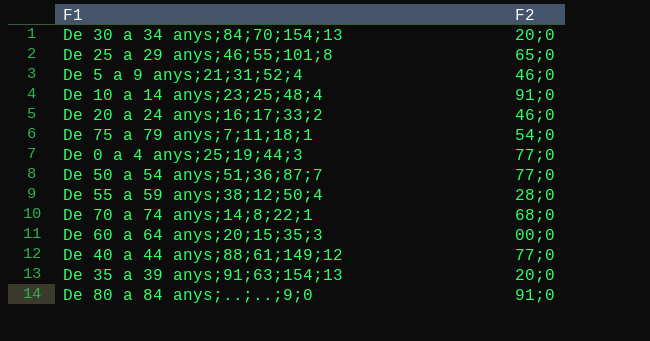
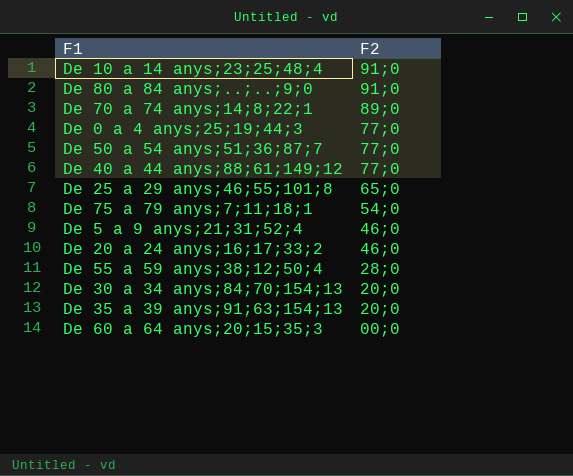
row order: none -> F2 descending
De 70 a 74 anys;14;8;22;1 | F2: 68;0 -> 89;0

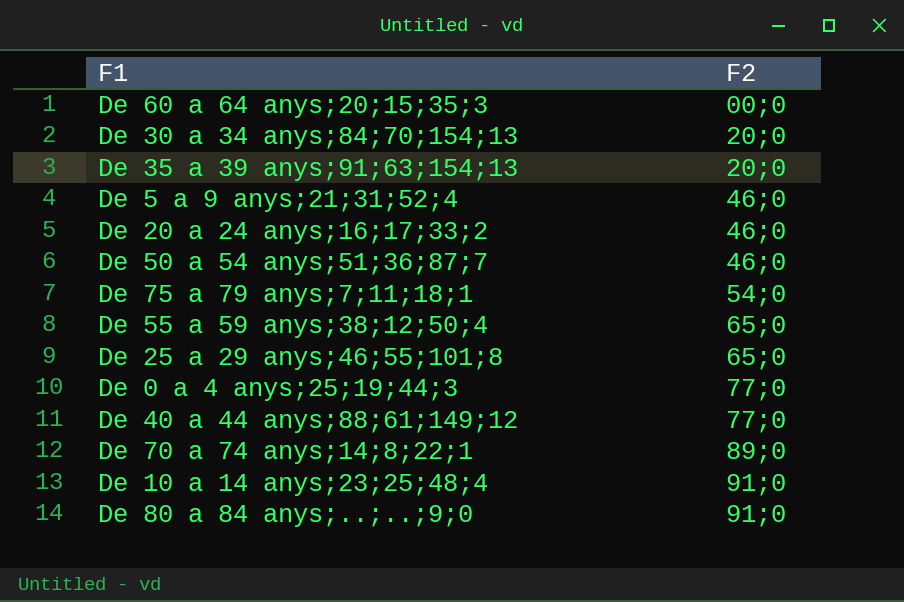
row order: F2 descending -> F2 ascending
De 50 a 54 anys;51;36;87;7 | F2: 77;0 -> 46;0
De 55 a 59 anys;38;12;50;4 | F2: 28;0 -> 65;0

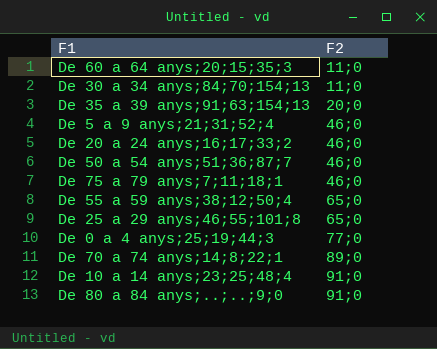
row De 40 a 44 anys;88;61;149;12: 77;0 -> none
De 60 a 64 anys;20;15;35;3 | F2: 00;0 -> 11;0
De 30 a 34 anys;84;70;154;13 | F2: 20;0 -> 11;0
De 75 a 79 anys;7;11;18;1 | F2: 54;0 -> 46;0

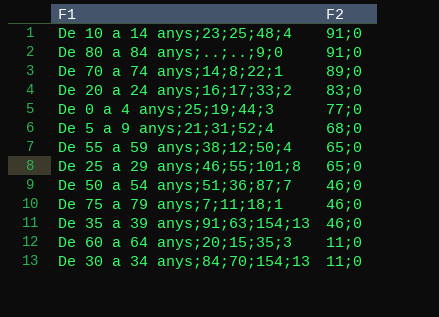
row order: F2 ascending -> F2 descending
De 20 a 24 anys;16;17;33;2 | F2: 46;0 -> 83;0
De 5 a 9 anys;21;31;52;4 | F2: 46;0 -> 68;0
De 35 a 39 anys;91;63;154;13 | F2: 20;0 -> 46;0

